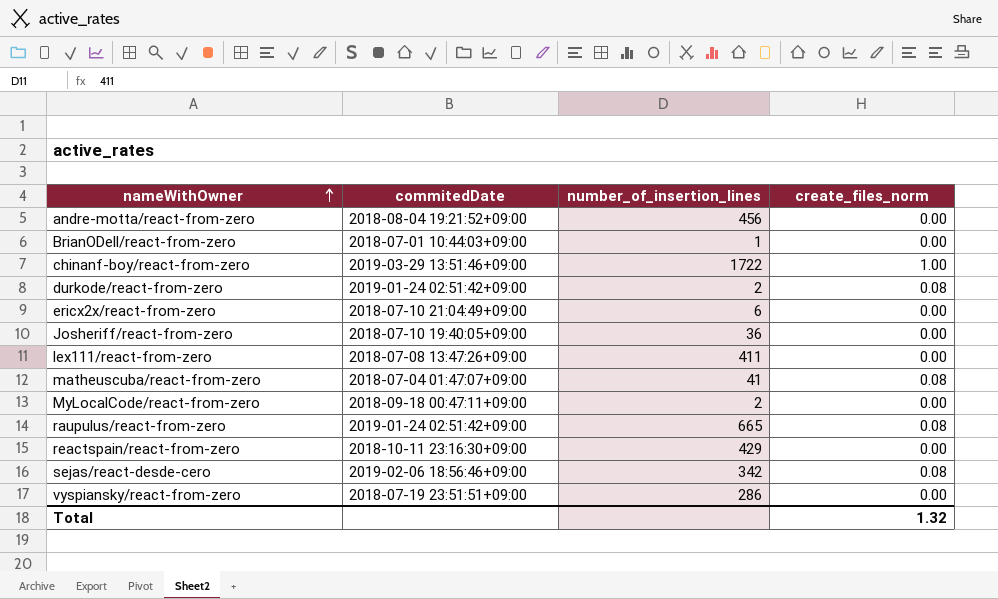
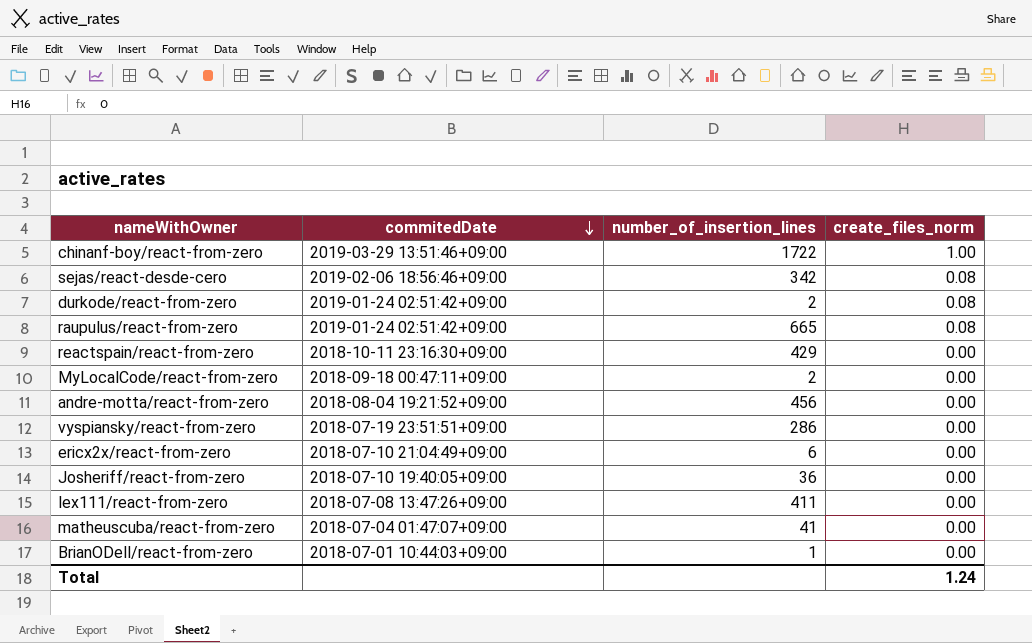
row order: nameWithOwner ascending -> commitedDate descending
matheuscuba/react-from-zero | create_files_norm: 0.08 -> 0.00
Total | create_files_norm: 1.32 -> 1.24

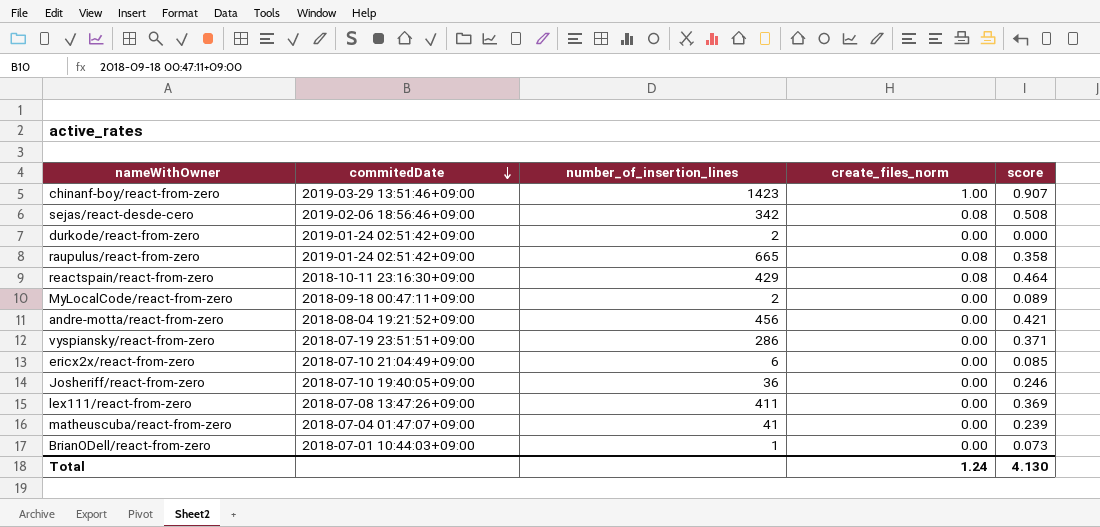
column score | position: none -> 5
chinanf-boy/react-from-zero | number_of_insertion_lines: 1722 -> 1423
durkode/react-from-zero | create_files_norm: 0.08 -> 0.00
reactspain/react-from-zero | create_files_norm: 0.00 -> 0.08

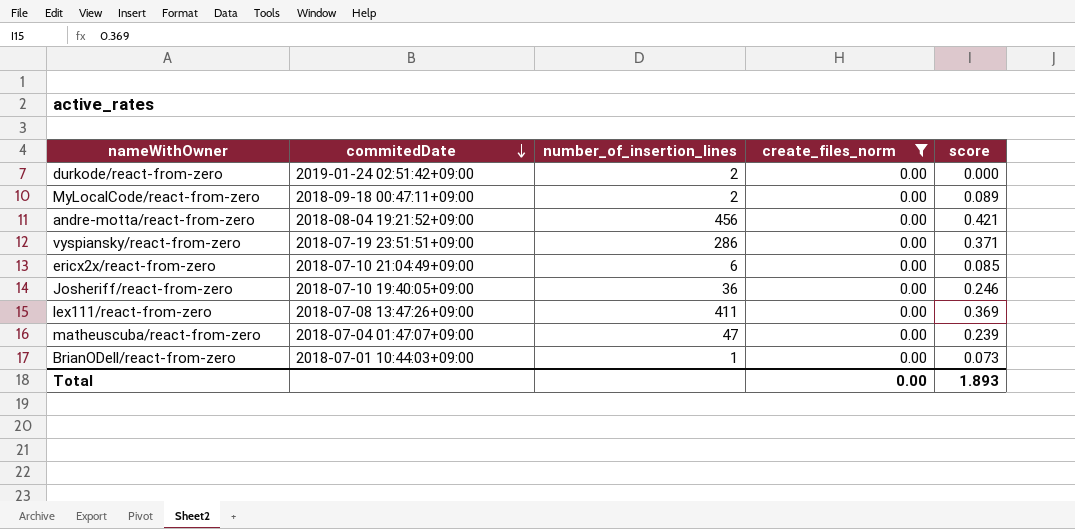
filter: none -> create_files_norm = 0.00
matheuscuba/react-from-zero | number_of_insertion_lines: 41 -> 47
Total | create_files_norm: 1.24 -> 0.00
Total | score: 4.130 -> 1.893

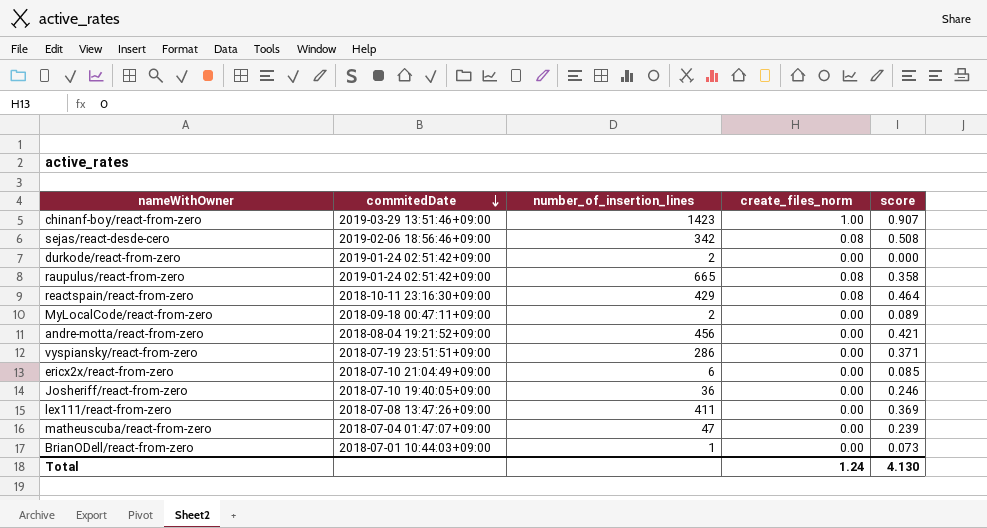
filter: create_files_norm = 0.00 -> none
Total | create_files_norm: 0.00 -> 1.24
Total | score: 1.893 -> 4.130

